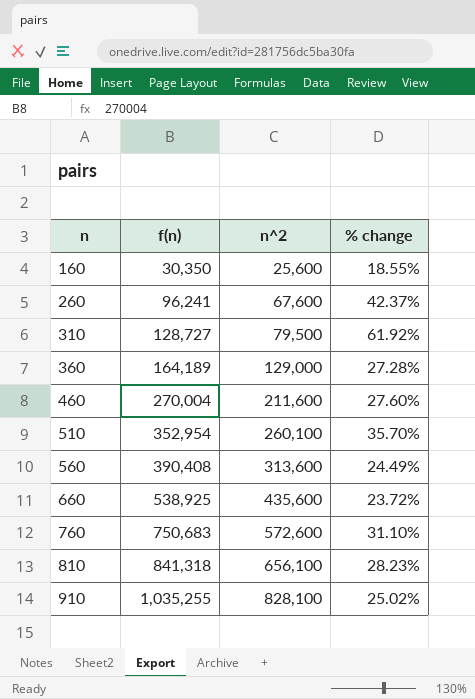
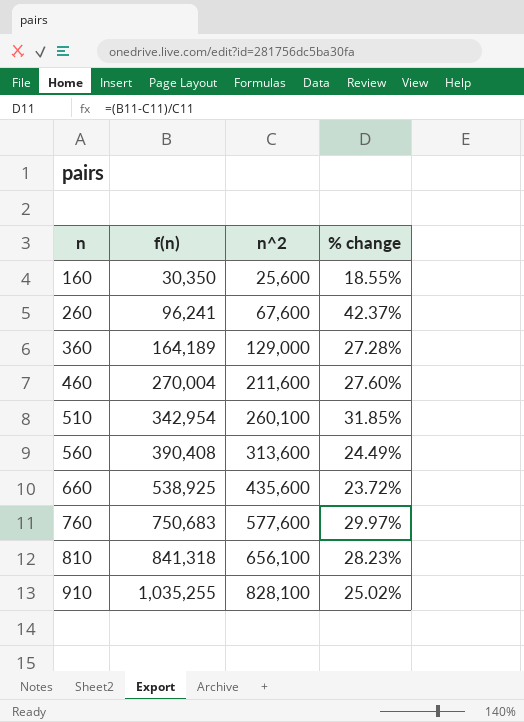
row 310: 128,727 | 79,500 | 61.92% -> none
510 | f(n): 352,954 -> 342,954
510 | % change: 35.70% -> 31.85%
760 | n^2: 572,600 -> 577,600
760 | % change: 31.10% -> 29.97%

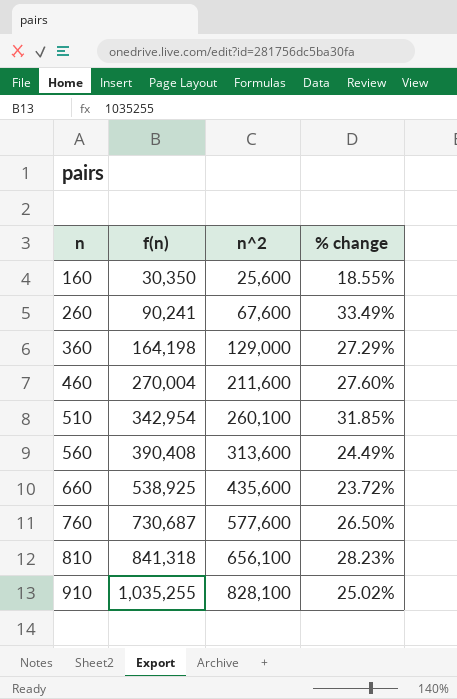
260 | f(n): 96,241 -> 90,241
260 | % change: 42.37% -> 33.49%
360 | f(n): 164,189 -> 164,198
360 | % change: 27.28% -> 27.29%
760 | f(n): 750,683 -> 730,687
760 | % change: 29.97% -> 26.50%

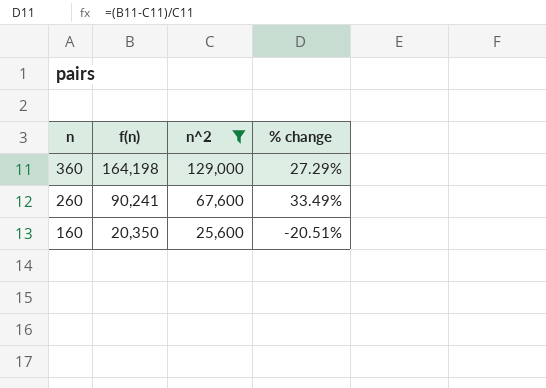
filter: none -> n^2 <= 129,000
row order: n ascending -> n descending
160 | f(n): 30,350 -> 20,350
160 | % change: 18.55% -> -20.51%

